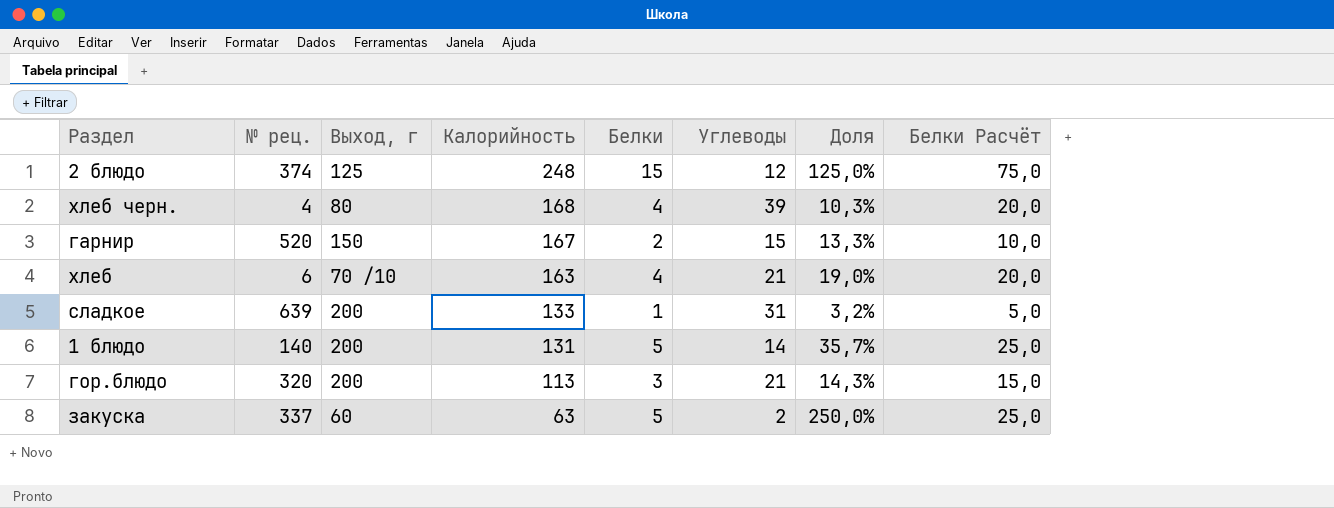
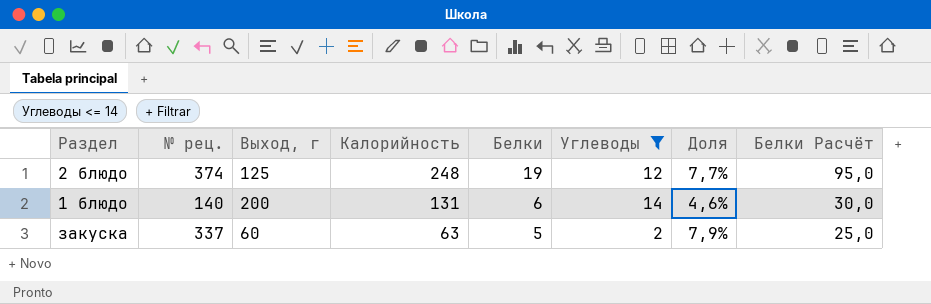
filter: none -> Углеводы <= 14
column Доля | formula: [Белки] / [Углеводы] -> [Белки] / [Калорийность]
2 блюдо | Белки: 15 -> 19
2 блюдо | Белки Расчёт: 75,0 -> 95,0
1 блюдо | Белки: 5 -> 6
1 блюдо | Белки Расчёт: 25,0 -> 30,0

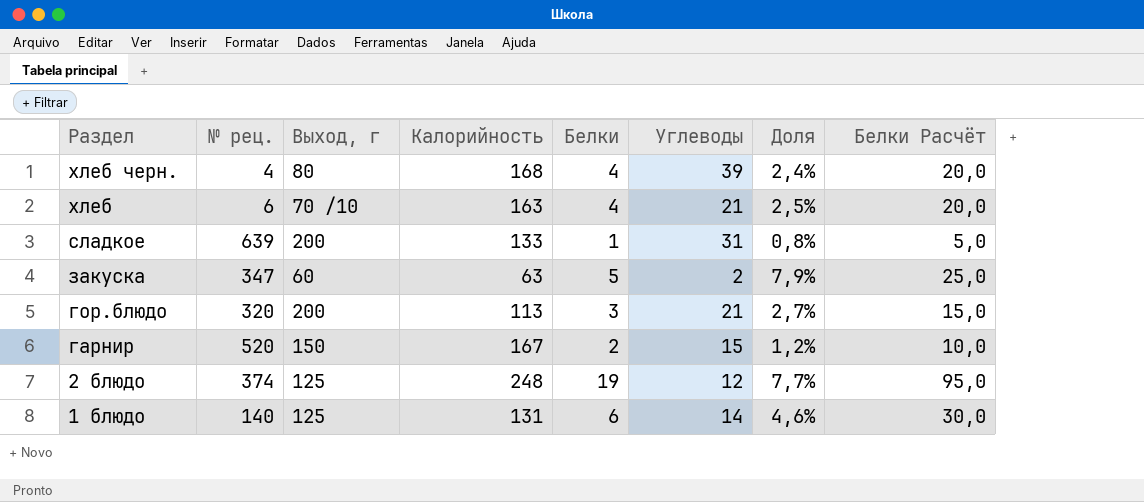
filter: Углеводы <= 14 -> none
row order: Калорийность descending -> Раздел descending
закуска | № рец.: 337 -> 347
1 блюдо | Выход, г: 200 -> 125

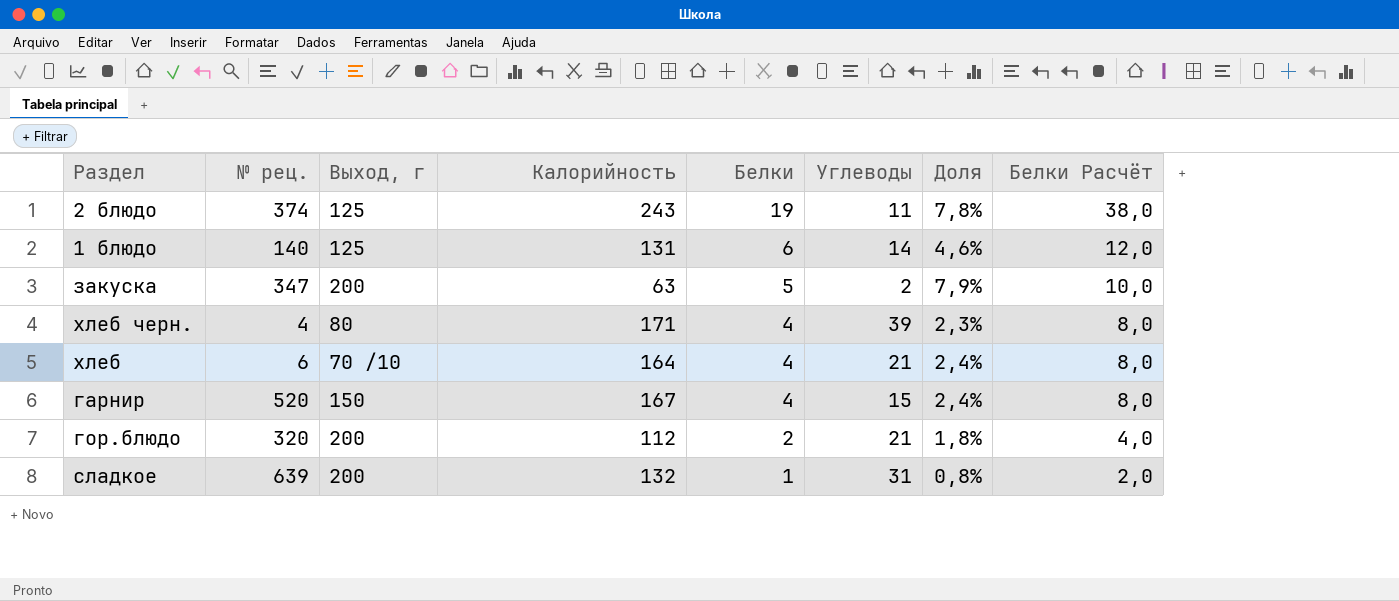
row order: Раздел descending -> Белки descending
column Белки Расчёт | formula: [Белки] * 5 -> [Белки] * 2
2 блюдо | Калорийность: 248 -> 243
2 блюдо | Углеводы: 12 -> 11
2 блюдо | Доля: 7,7% -> 7,8%
закуска | Выход, г: 60 -> 200
хлеб черн. | Калорийность: 168 -> 171
хлеб черн. | Доля: 2,4% -> 2,3%
хлеб | Калорийность: 163 -> 164
хлеб | Доля: 2,5% -> 2,4%
гарнир | Белки: 2 -> 4
гарнир | Доля: 1,2% -> 2,4%
гор.блюдо | Калорийность: 113 -> 112
гор.блюдо | Белки: 3 -> 2
гор.блюдо | Доля: 2,7% -> 1,8%
сладкое | Калорийность: 133 -> 132

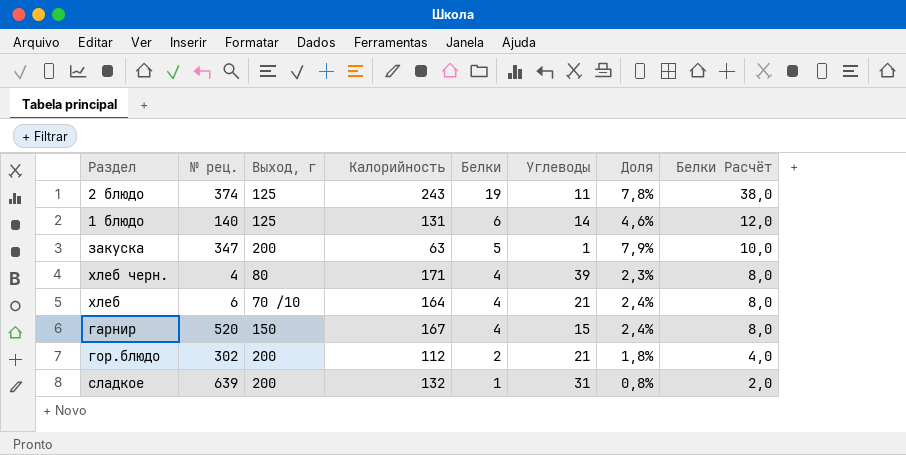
закуска | Углеводы: 2 -> 1
гор.блюдо | № рец.: 320 -> 302

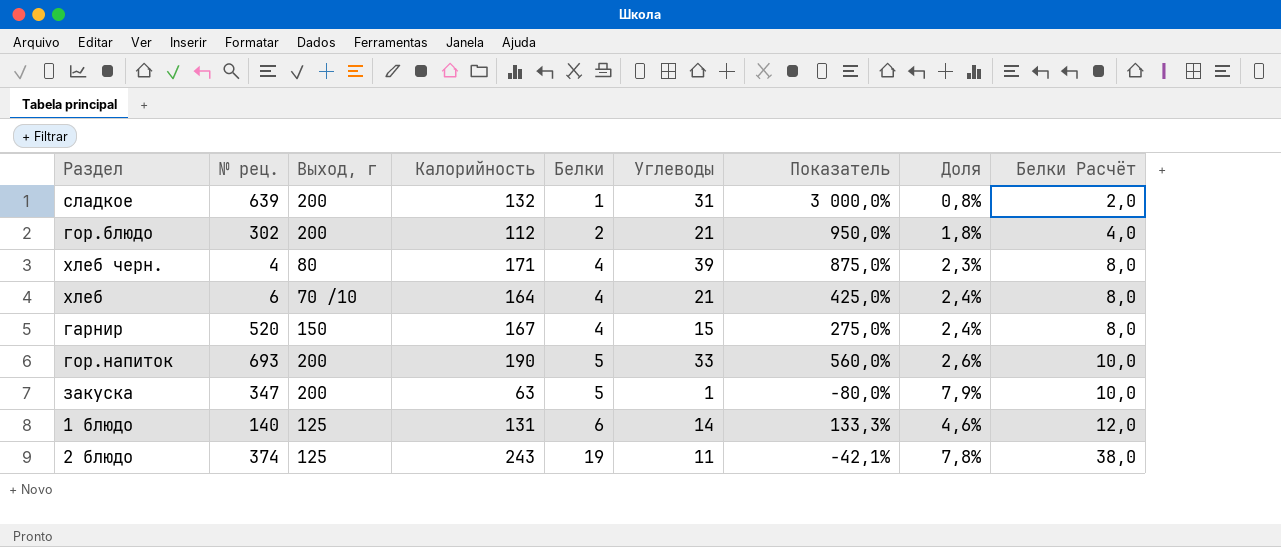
row order: Белки descending -> Белки ascending
column Показатель | formula: none -> ([Углеводы] - [Белки]) / [Белки]
row гор.напиток: none -> 693 | 200 | 190 | 5 | 33 | 560,0% | 2,6% | 10,0

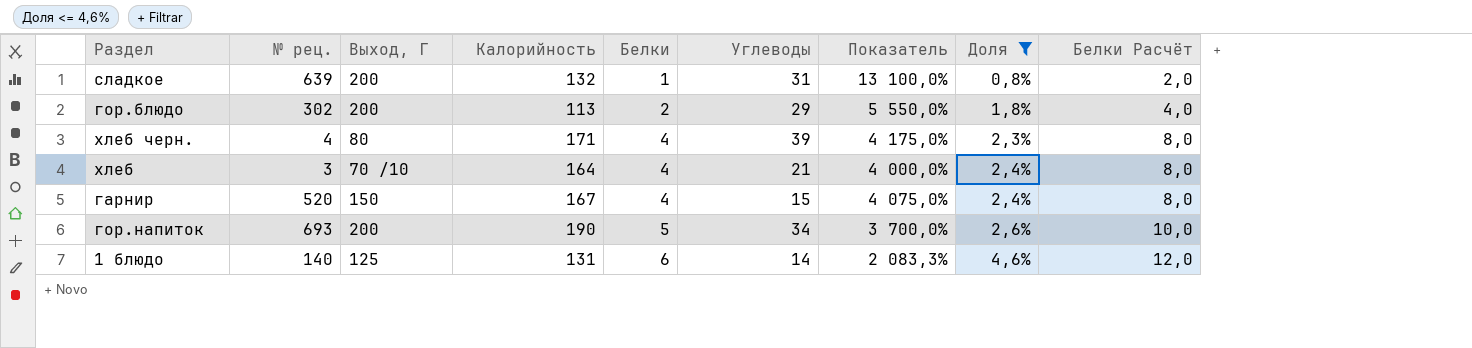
filter: none -> Доля <= 4,6%
column name: Выход, г -> Выход, Г
column Показатель | formula: ([Углеводы] - [Белки]) / [Белки] -> ([Калорийность] - [Белки]) / [Белки]
гор.блюдо | Калорийность: 112 -> 113
гор.блюдо | Углеводы: 21 -> 29
хлеб | № рец.: 6 -> 3
гор.напиток | Углеводы: 33 -> 34

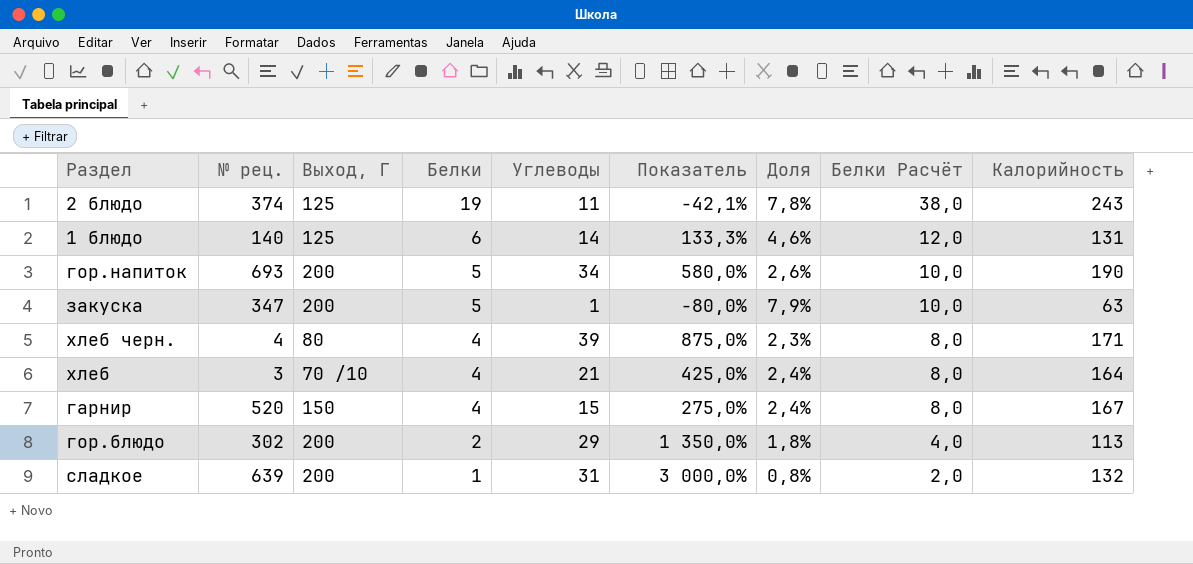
filter: Доля <= 4,6% -> none
row order: Белки ascending -> Белки descending
column Показатель | formula: ([Калорийность] - [Белки]) / [Белки] -> ([Углеводы] - [Белки]) / [Белки]
column Калорийность | position: 4 -> 9

